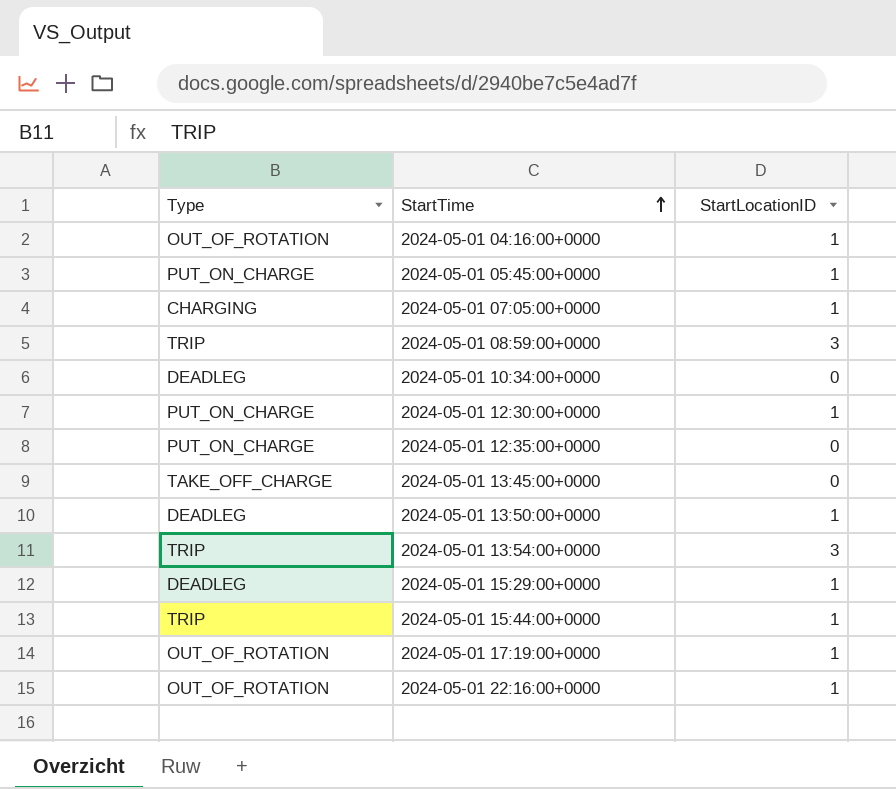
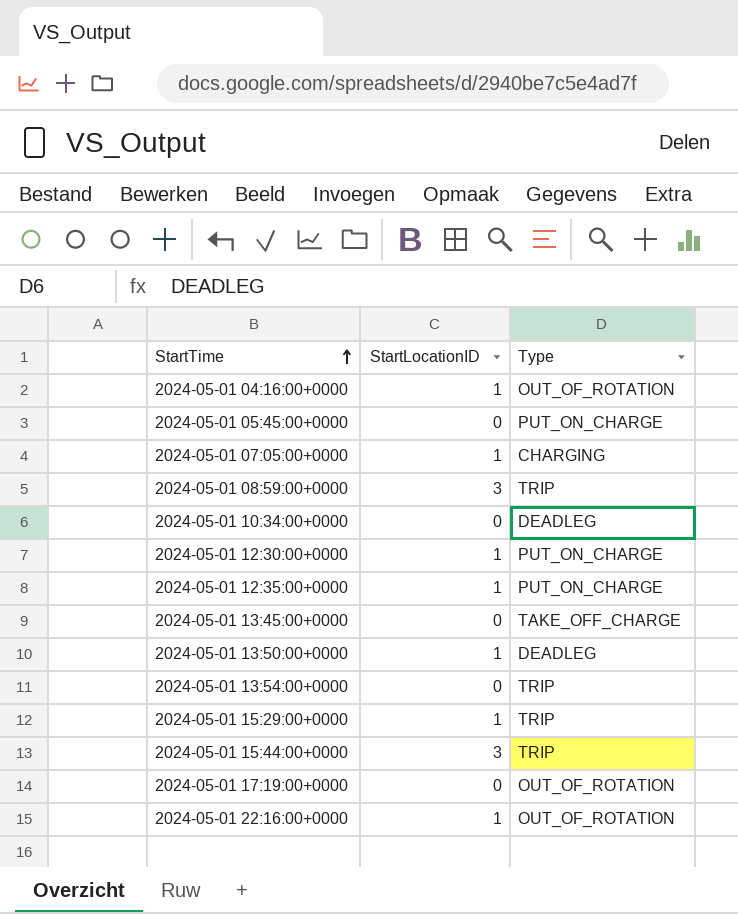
column Type | position: 1 -> 3
2024-05-01 05:45:00+0000 | StartLocationID: 1 -> 0
2024-05-01 12:35:00+0000 | StartLocationID: 0 -> 1
2024-05-01 13:54:00+0000 | StartLocationID: 3 -> 0
2024-05-01 15:29:00+0000 | Type: DEADLEG -> TRIP
2024-05-01 15:44:00+0000 | StartLocationID: 1 -> 3
2024-05-01 17:19:00+0000 | StartLocationID: 1 -> 0

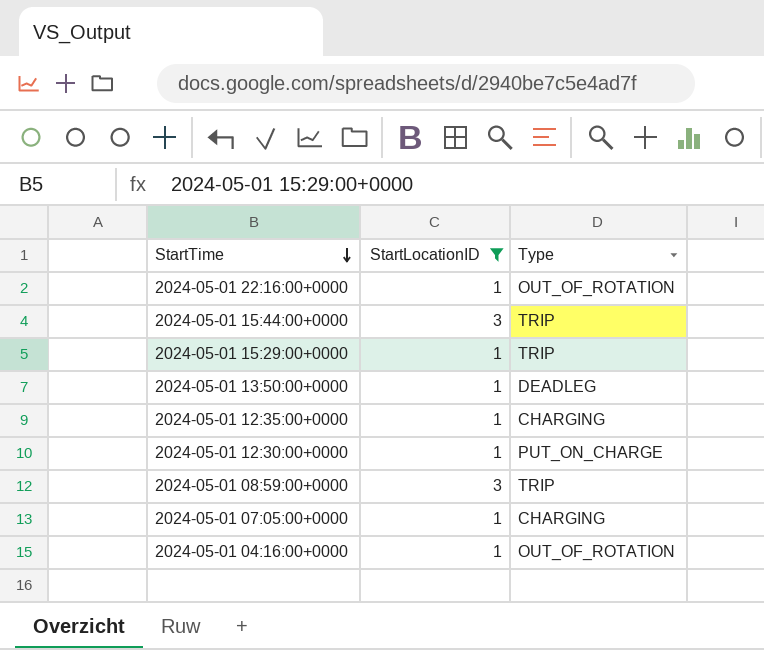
filter: none -> StartLocationID != 0
row order: StartTime ascending -> StartTime descending
2024-05-01 12:35:00+0000 | Type: PUT_ON_CHARGE -> CHARGING

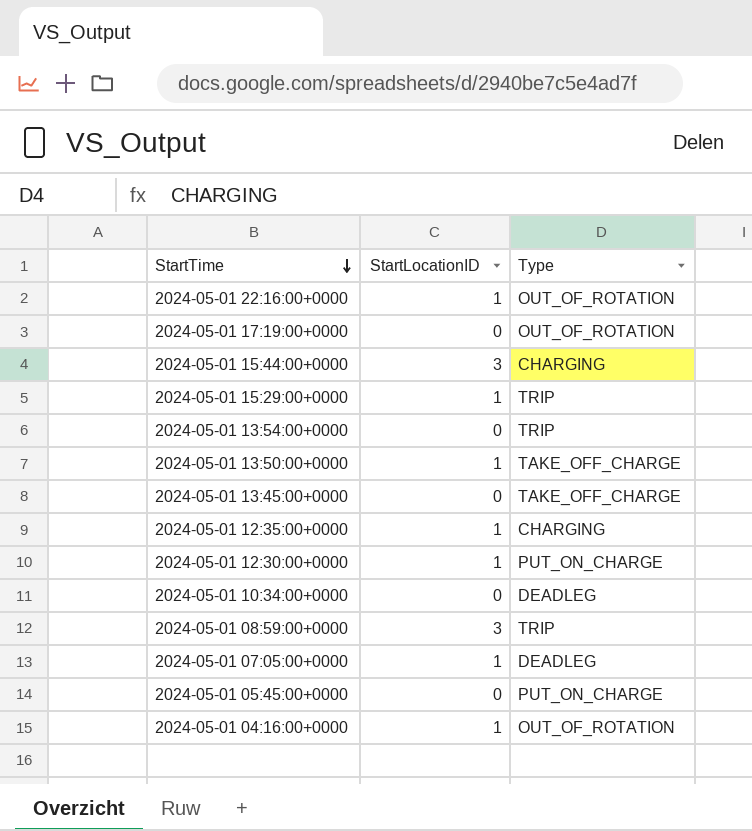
filter: StartLocationID != 0 -> none
2024-05-01 15:44:00+0000 | Type: TRIP -> CHARGING
2024-05-01 13:50:00+0000 | Type: DEADLEG -> TAKE_OFF_CHARGE
2024-05-01 07:05:00+0000 | Type: CHARGING -> DEADLEG

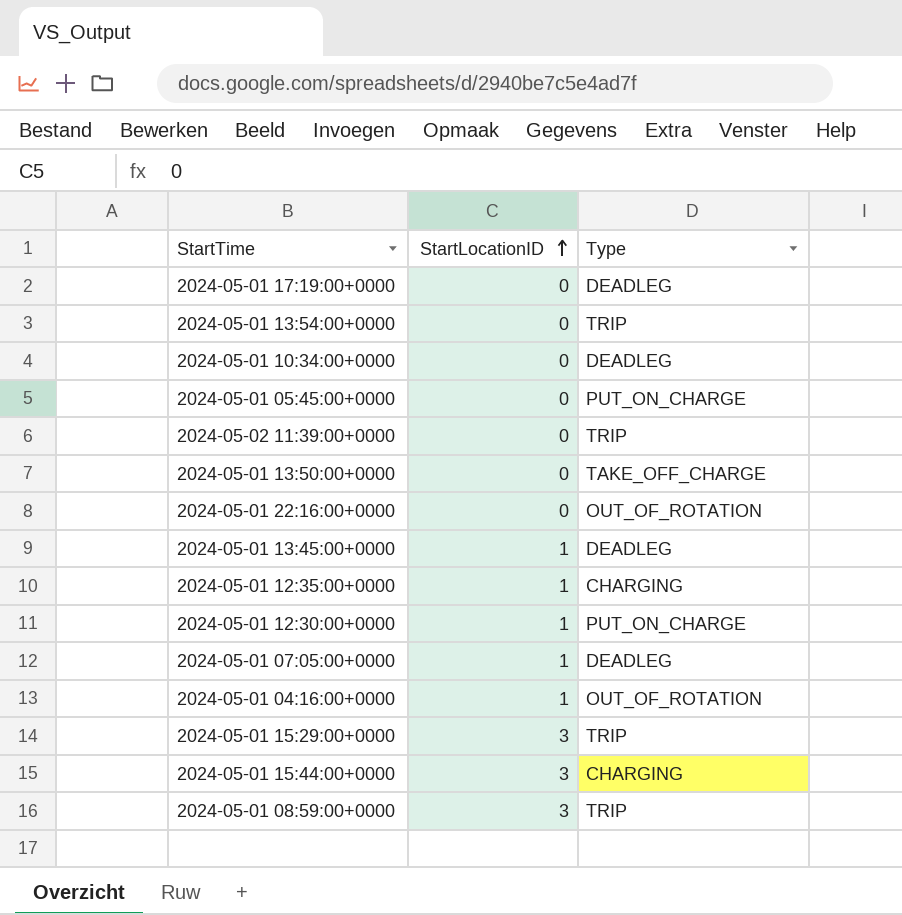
row order: StartTime descending -> StartLocationID ascending
2024-05-01 17:19:00+0000 | Type: OUT_OF_ROTATION -> DEADLEG
row 2024-05-02 11:39:00+0000: none -> 0 | TRIP
2024-05-01 13:50:00+0000 | StartLocationID: 1 -> 0
2024-05-01 22:16:00+0000 | StartLocationID: 1 -> 0
2024-05-01 13:45:00+0000 | StartLocationID: 0 -> 1
2024-05-01 13:45:00+0000 | Type: TAKE_OFF_CHARGE -> DEADLEG
2024-05-01 15:29:00+0000 | StartLocationID: 1 -> 3

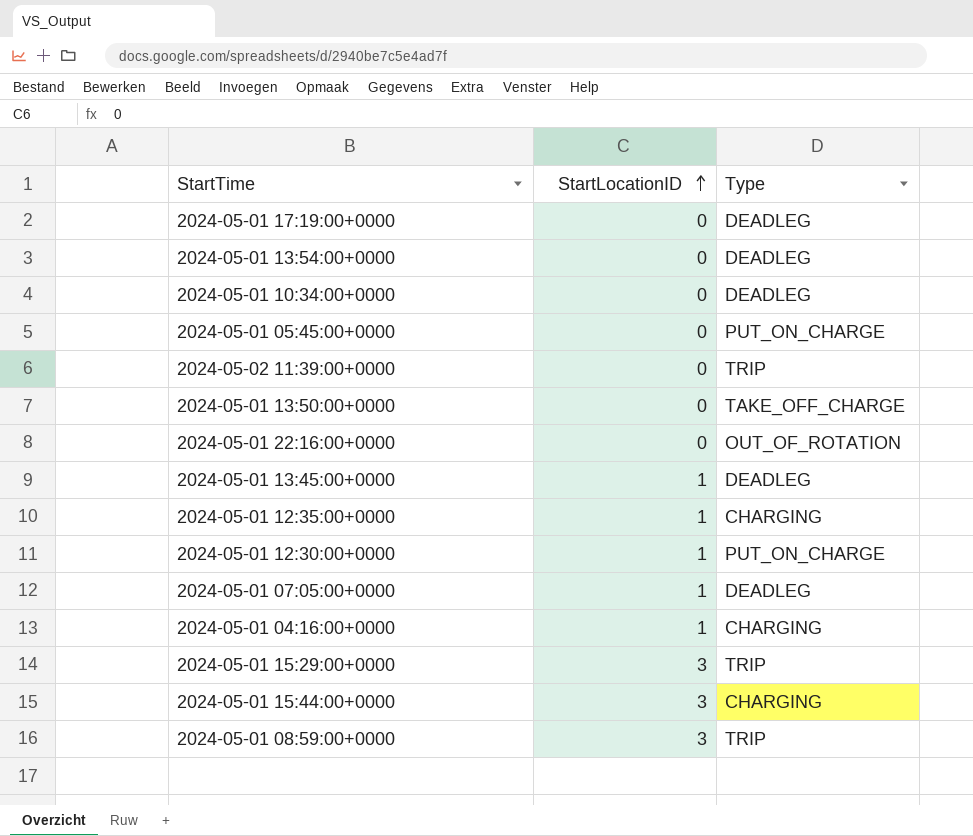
2024-05-01 13:54:00+0000 | Type: TRIP -> DEADLEG
2024-05-01 04:16:00+0000 | Type: OUT_OF_ROTATION -> CHARGING

